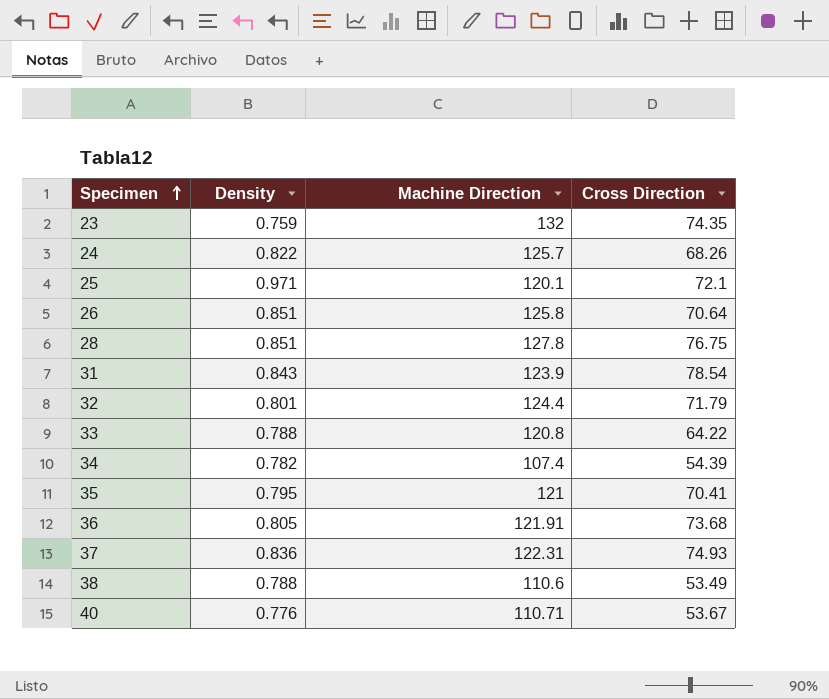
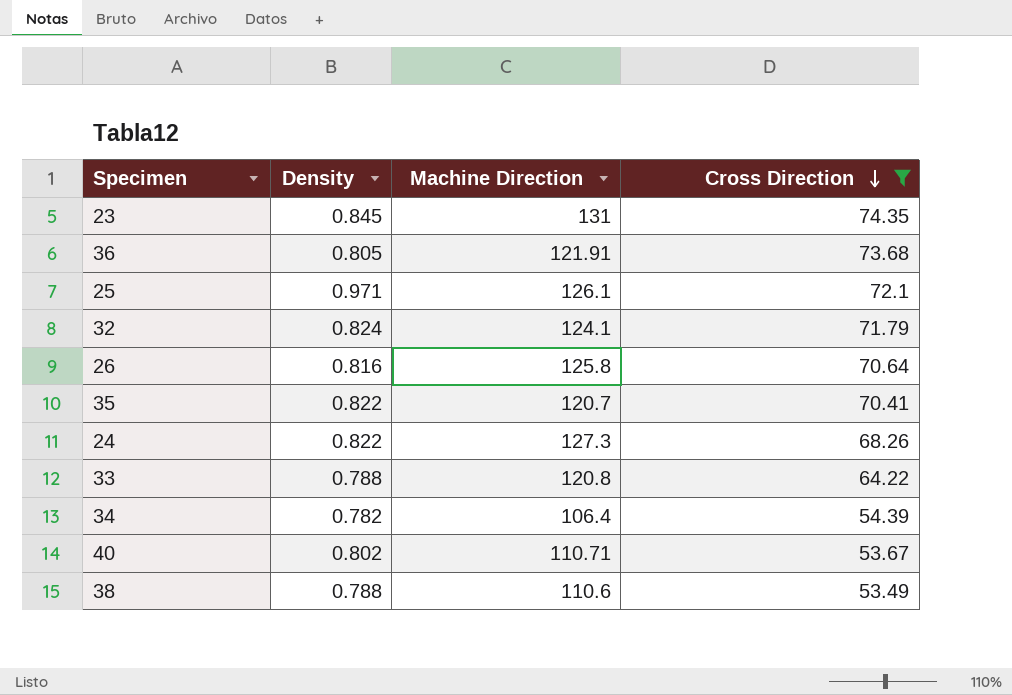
filter: none -> Cross Direction <= 74.35
row order: Specimen ascending -> Cross Direction descending
23 | Density: 0.759 -> 0.845
23 | Machine Direction: 132 -> 131
25 | Machine Direction: 120.1 -> 126.1
32 | Density: 0.801 -> 0.824
32 | Machine Direction: 124.4 -> 124.1
26 | Density: 0.851 -> 0.816
35 | Density: 0.795 -> 0.822
35 | Machine Direction: 121 -> 120.7
24 | Machine Direction: 125.7 -> 127.3
34 | Machine Direction: 107.4 -> 106.4
40 | Density: 0.776 -> 0.802

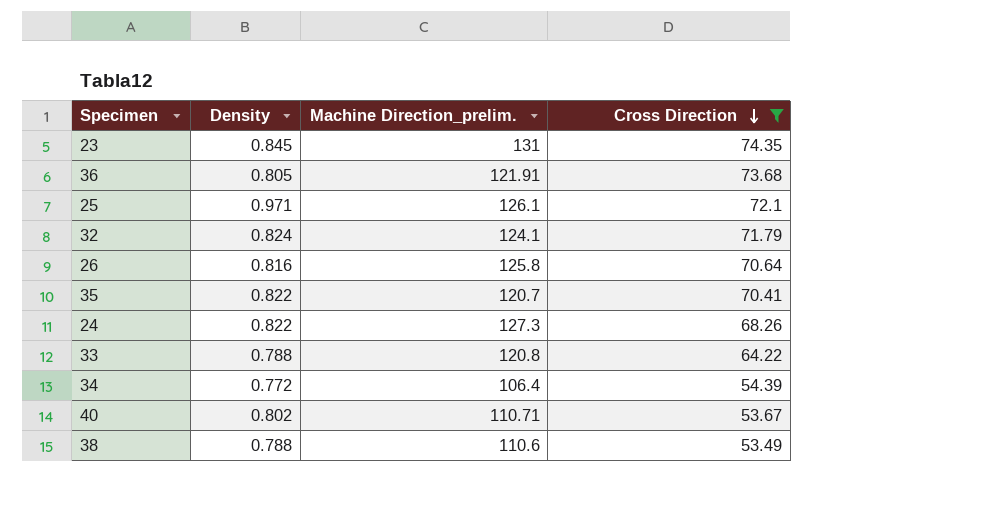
column name: Machine Direction -> Machine Direction_prelim.
34 | Density: 0.782 -> 0.772

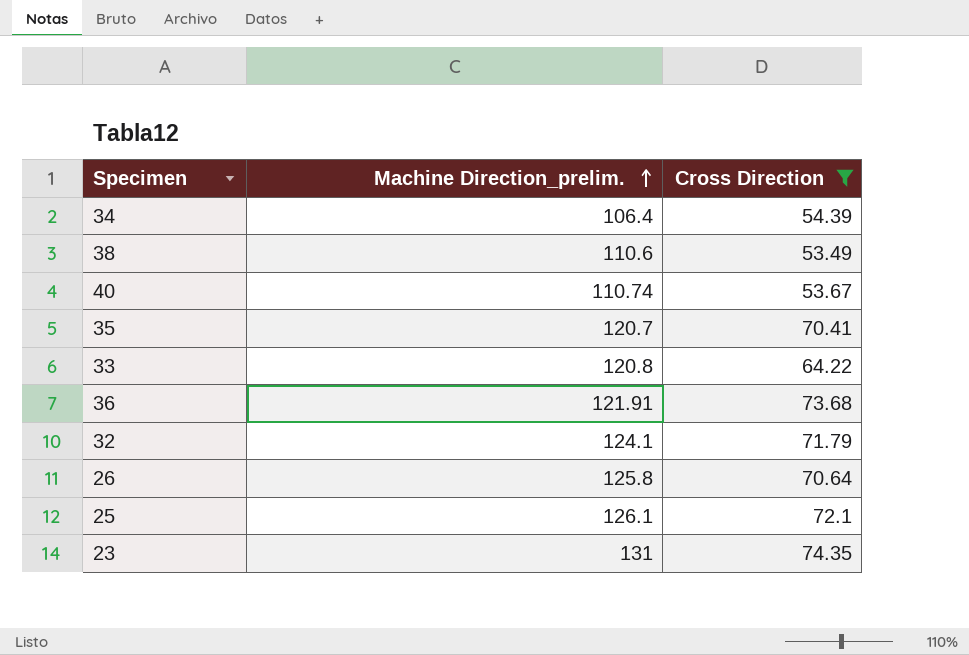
row order: Cross Direction descending -> Machine Direction_prelim. ascending
column Density | position: 2 -> none
row 24: 0.822 | 127.3 | 68.26 -> none
40 | Machine Direction_prelim.: 110.71 -> 110.74

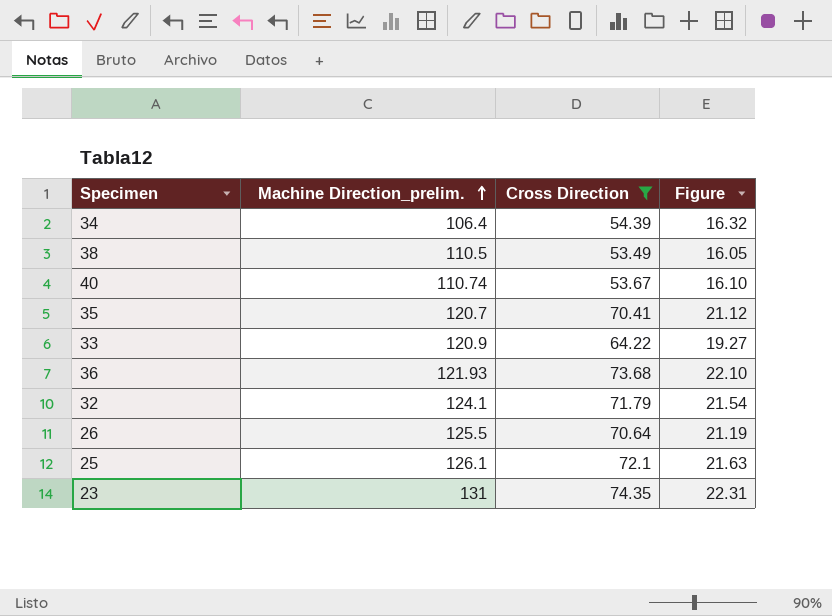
column Figure | formula: none -> [Cross Direction] * 0.3
38 | Machine Direction_prelim.: 110.6 -> 110.5
33 | Machine Direction_prelim.: 120.8 -> 120.9
36 | Machine Direction_prelim.: 121.91 -> 121.93
26 | Machine Direction_prelim.: 125.8 -> 125.5

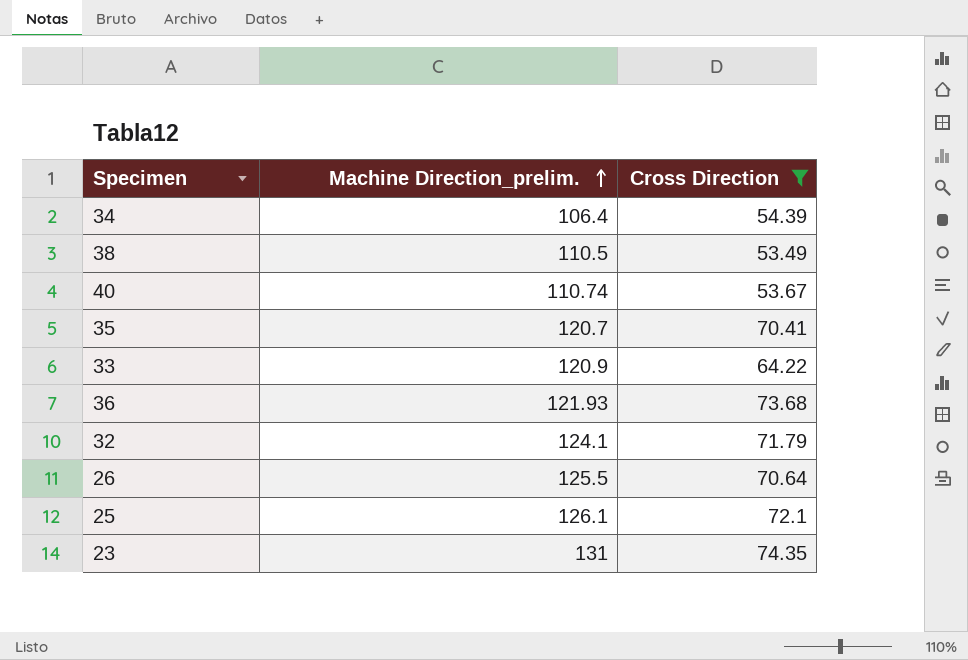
column Figure | formula: [Cross Direction] * 0.3 -> none

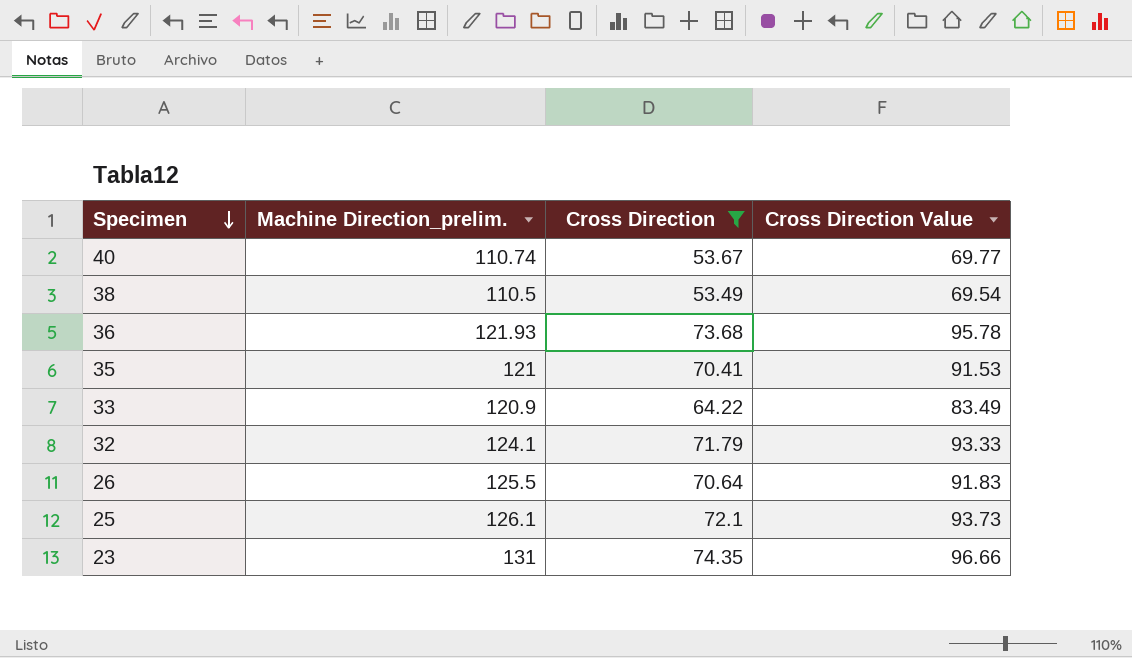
row order: Machine Direction_prelim. ascending -> Specimen descending
column Cross Direction Value | formula: none -> [Cross Direction] * 1.3
row 34: 106.4 | 54.39 -> none
35 | Machine Direction_prelim.: 120.7 -> 121

